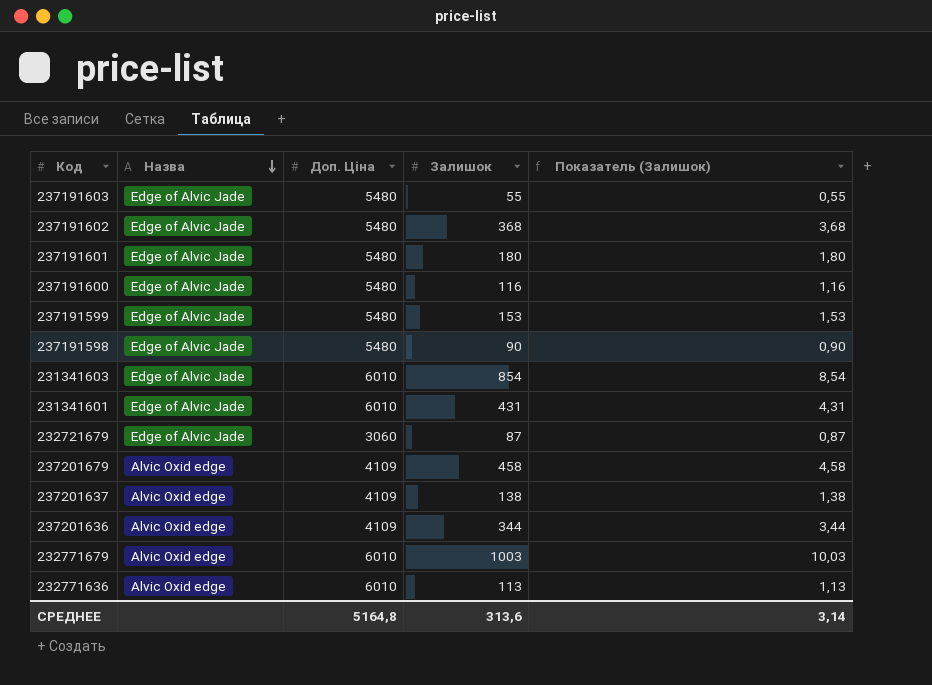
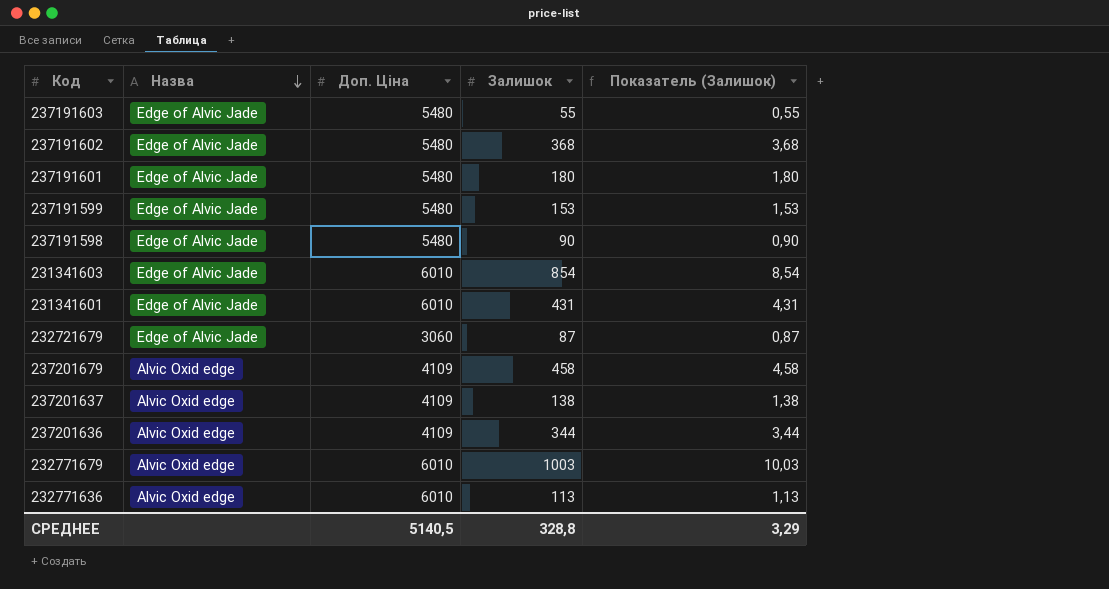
row 237191600: Edge of Alvic Jade | 5480 | 116 | 1,16 -> none
СРЕДНЕЕ | Доп. Ціна: 5164,8 -> 5140,5
СРЕДНЕЕ | Залишок: 313,6 -> 328,8
СРЕДНЕЕ | Показатель (Залишок): 3,14 -> 3,29

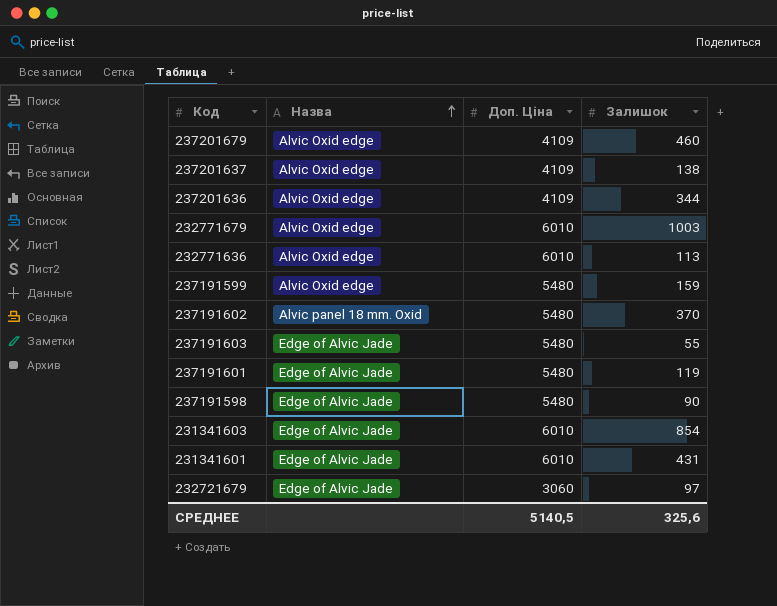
row order: Назва descending -> Назва ascending
column Показатель (Залишок) | formula: [Залишок] * 0,01 -> none
237201679 | Залишок: 458 -> 460
237191599 | Назва: Edge of Alvic Jade -> Alvic Oxid edge
237191599 | Залишок: 153 -> 159
237191602 | Назва: Edge of Alvic Jade -> Alvic panel 18 mm. Oxid
237191602 | Залишок: 368 -> 370
237191601 | Залишок: 180 -> 119
232721679 | Залишок: 87 -> 97
СРЕДНЕЕ | Залишок: 328,8 -> 325,6

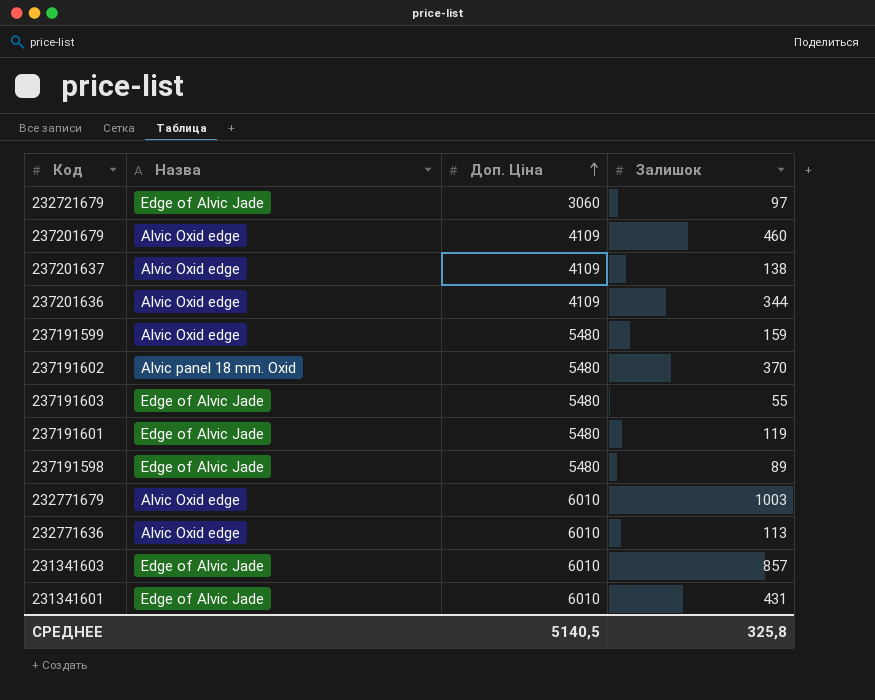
row order: Назва ascending -> Доп. Ціна ascending
237191598 | Залишок: 90 -> 89
231341603 | Залишок: 854 -> 857
СРЕДНЕЕ | Залишок: 325,6 -> 325,8

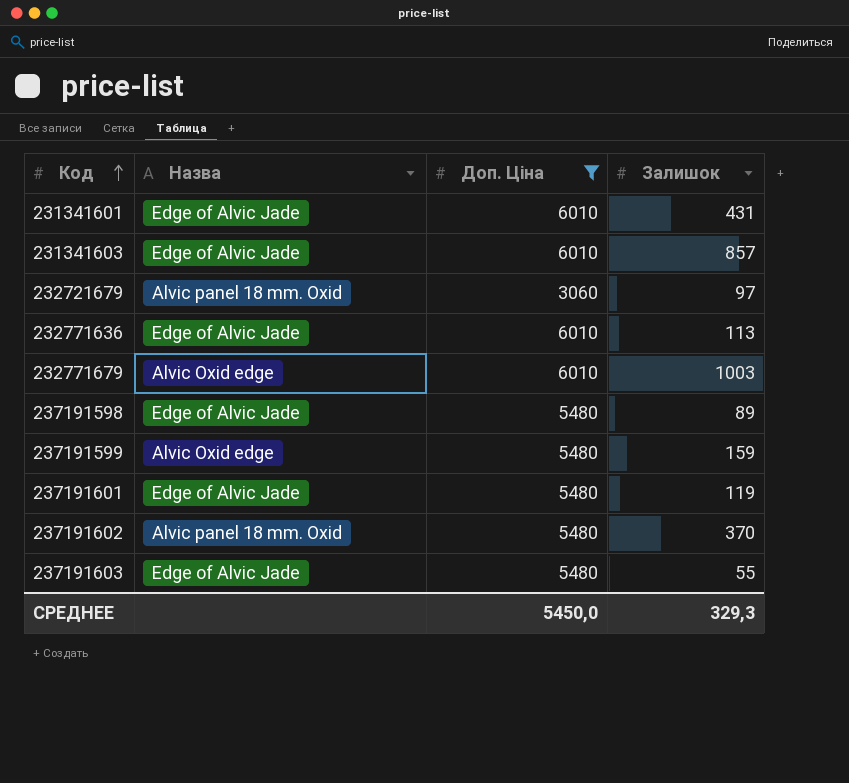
filter: none -> Доп. Ціна != 4109
row order: Доп. Ціна ascending -> Код ascending
232721679 | Назва: Edge of Alvic Jade -> Alvic panel 18 mm. Oxid
232771636 | Назва: Alvic Oxid edge -> Edge of Alvic Jade
СРЕДНЕЕ | Доп. Ціна: 5140,5 -> 5450,0
СРЕДНЕЕ | Залишок: 325,8 -> 329,3

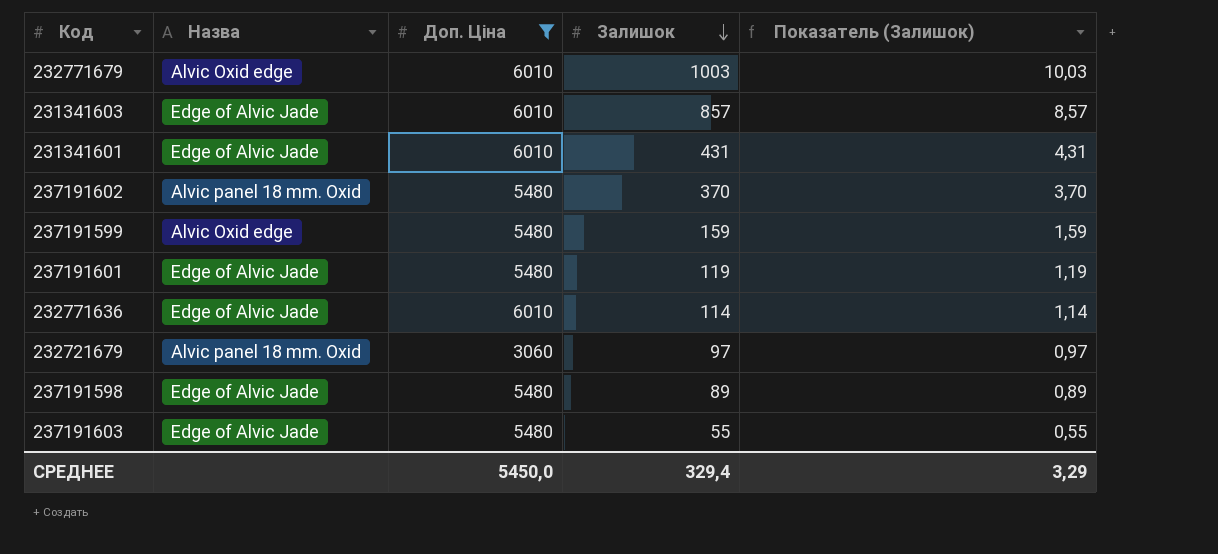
row order: Код ascending -> Залишок descending
column Показатель (Залишок) | formula: none -> [Залишок] * 0,01
232771636 | Залишок: 113 -> 114
СРЕДНЕЕ | Залишок: 329,3 -> 329,4

